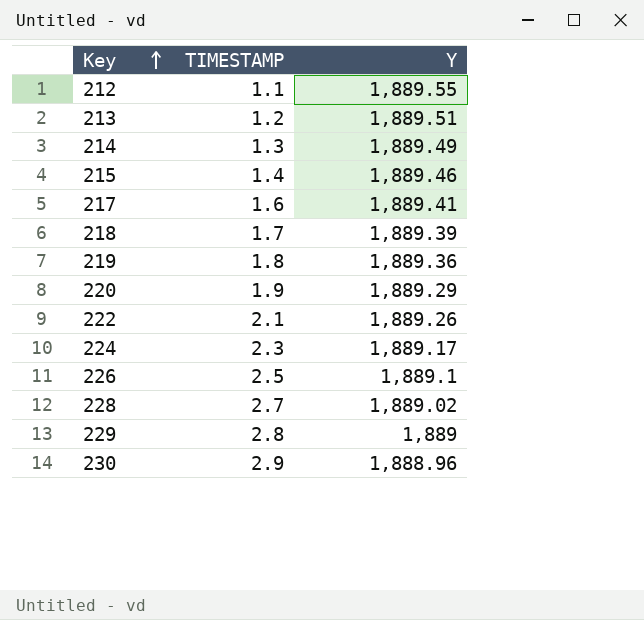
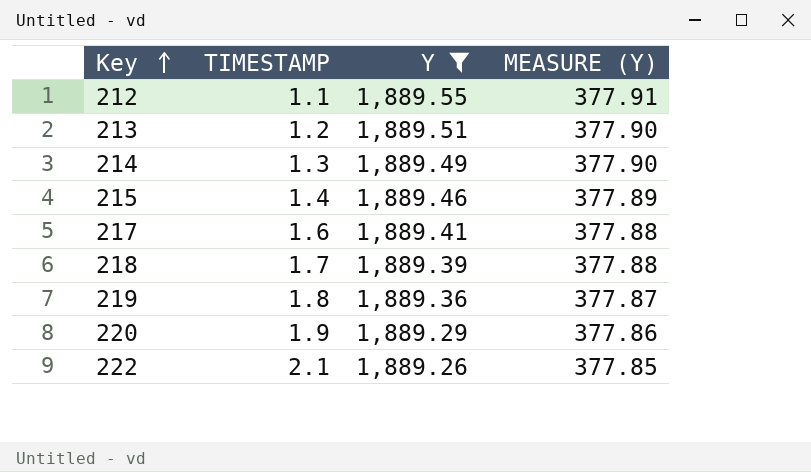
filter: none -> Y >= 1,889.26
column MEASURE (Y) | formula: none -> [Y] * 0.2

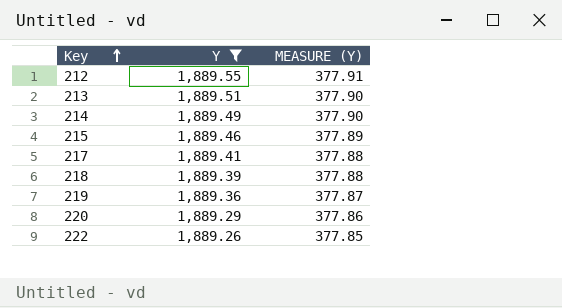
column TIMESTAMP | position: 2 -> none

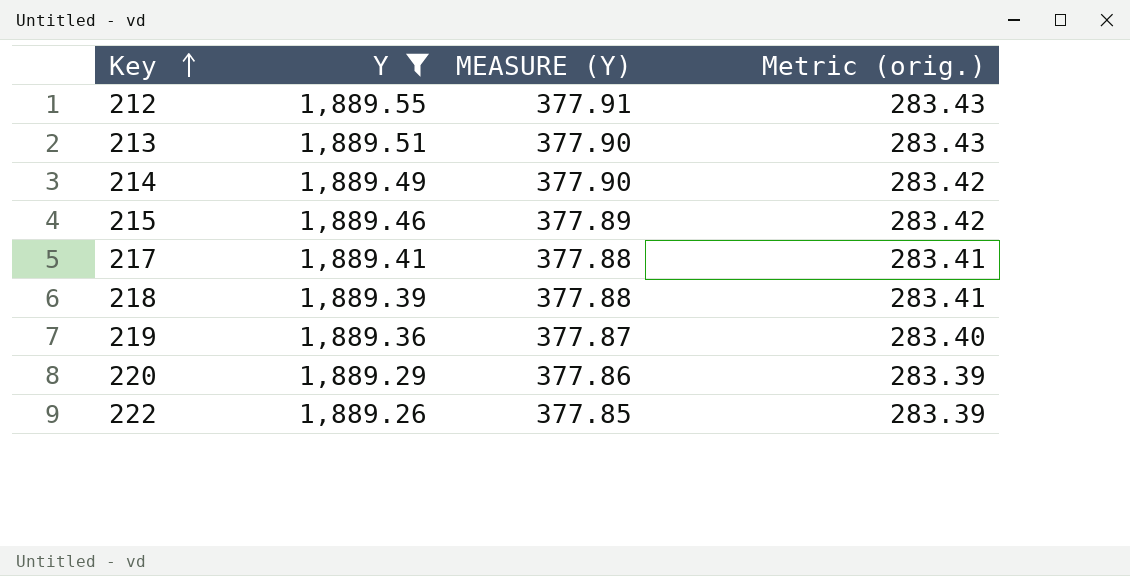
column Metric (orig.) | formula: none -> [Y] * 0.15

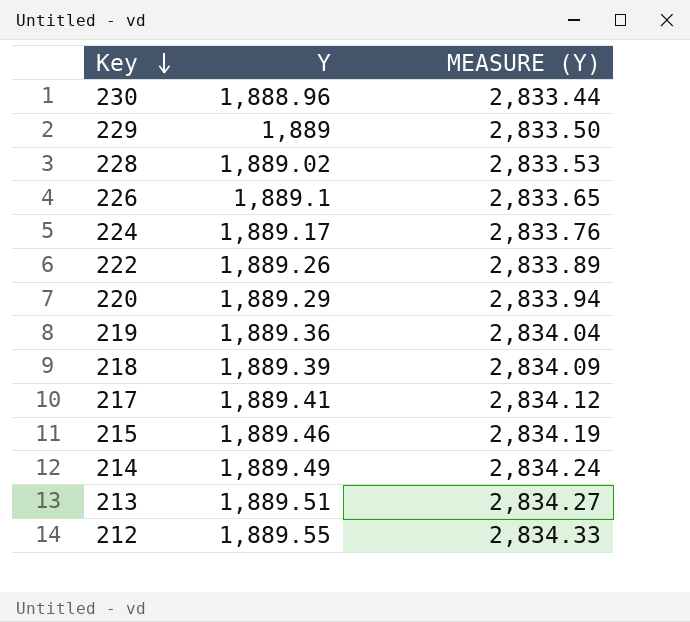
filter: Y >= 1,889.26 -> none
row order: Key ascending -> Key descending
column Metric (orig.) | formula: [Y] * 0.15 -> none
column MEASURE (Y) | formula: [Y] * 0.2 -> [Y] * 1.5

